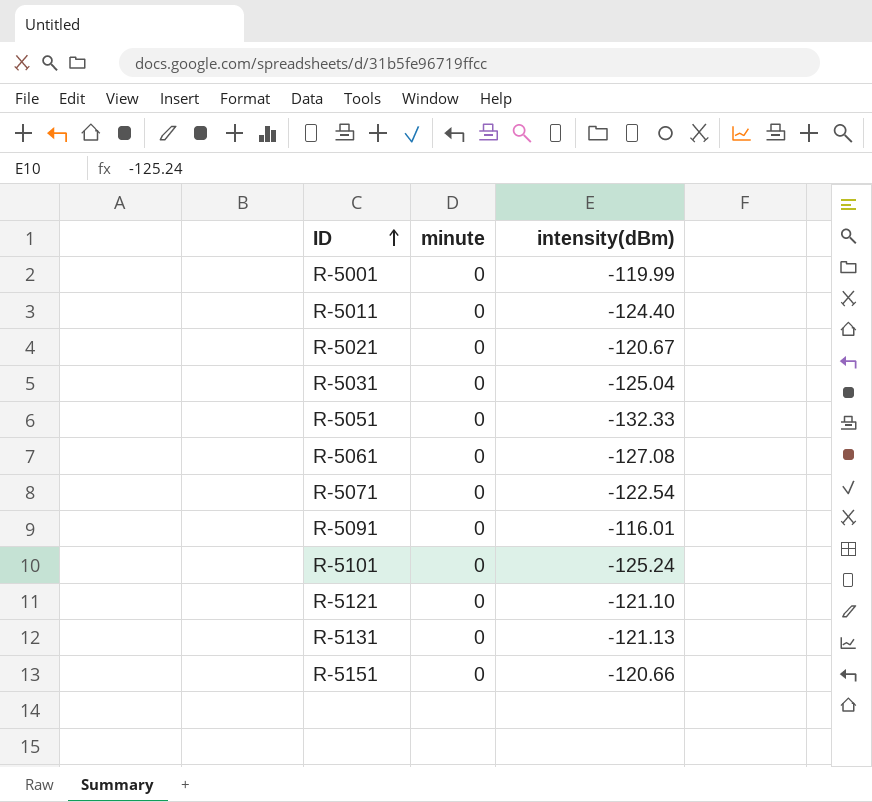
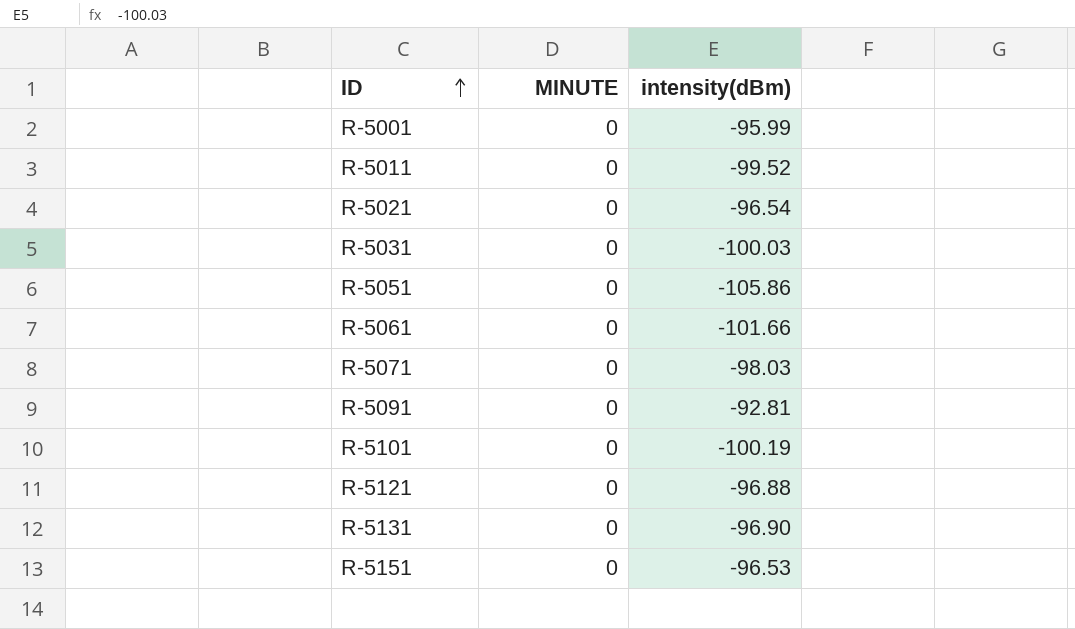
column name: minute -> MINUTE
R-5001 | intensity(dBm): -119.99 -> -95.99
R-5011 | intensity(dBm): -124.40 -> -99.52
R-5021 | intensity(dBm): -120.67 -> -96.54
R-5031 | intensity(dBm): -125.04 -> -100.03
R-5051 | intensity(dBm): -132.33 -> -105.86
R-5061 | intensity(dBm): -127.08 -> -101.66
R-5071 | intensity(dBm): -122.54 -> -98.03
R-5091 | intensity(dBm): -116.01 -> -92.81
R-5101 | intensity(dBm): -125.24 -> -100.19
R-5121 | intensity(dBm): -121.10 -> -96.88
R-5131 | intensity(dBm): -121.13 -> -96.90
R-5151 | intensity(dBm): -120.66 -> -96.53

